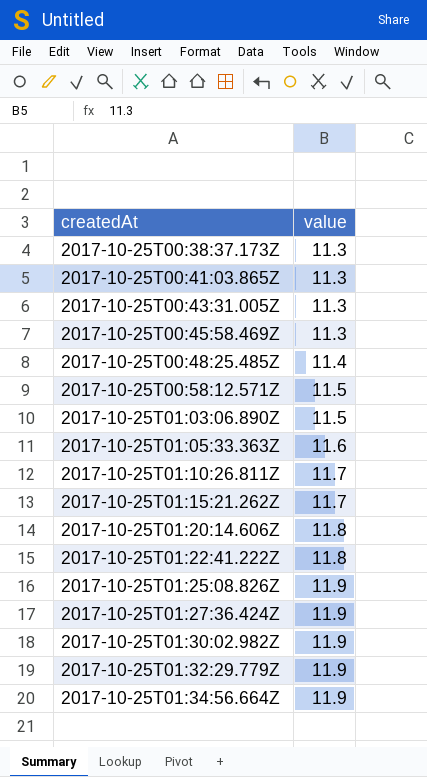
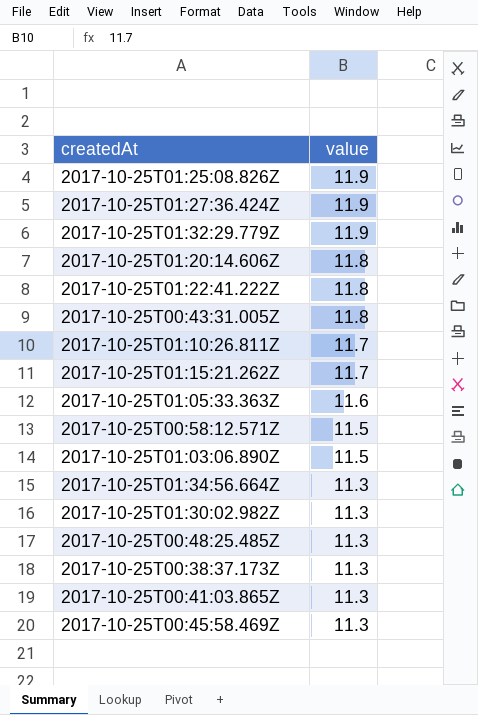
row order: createdAt ascending -> value descending
2017-10-25T00:43:31.005Z | value: 11.3 -> 11.8
2017-10-25T01:34:56.664Z | value: 11.9 -> 11.3
2017-10-25T01:30:02.982Z | value: 11.9 -> 11.3
2017-10-25T00:48:25.485Z | value: 11.4 -> 11.3

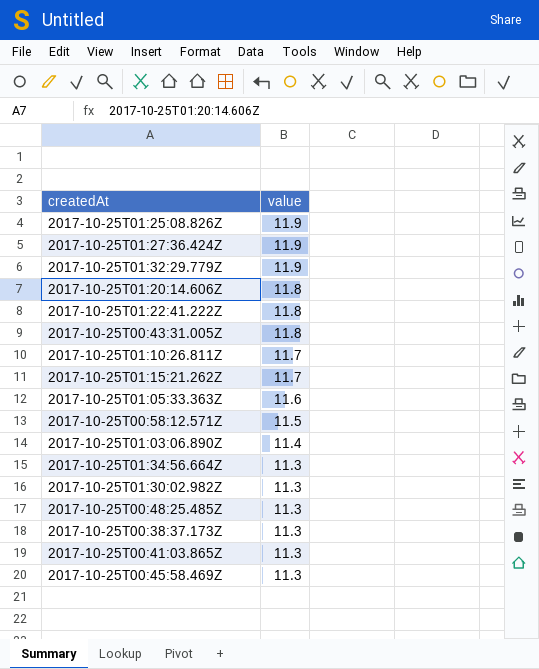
2017-10-25T01:03:06.890Z | value: 11.5 -> 11.4

